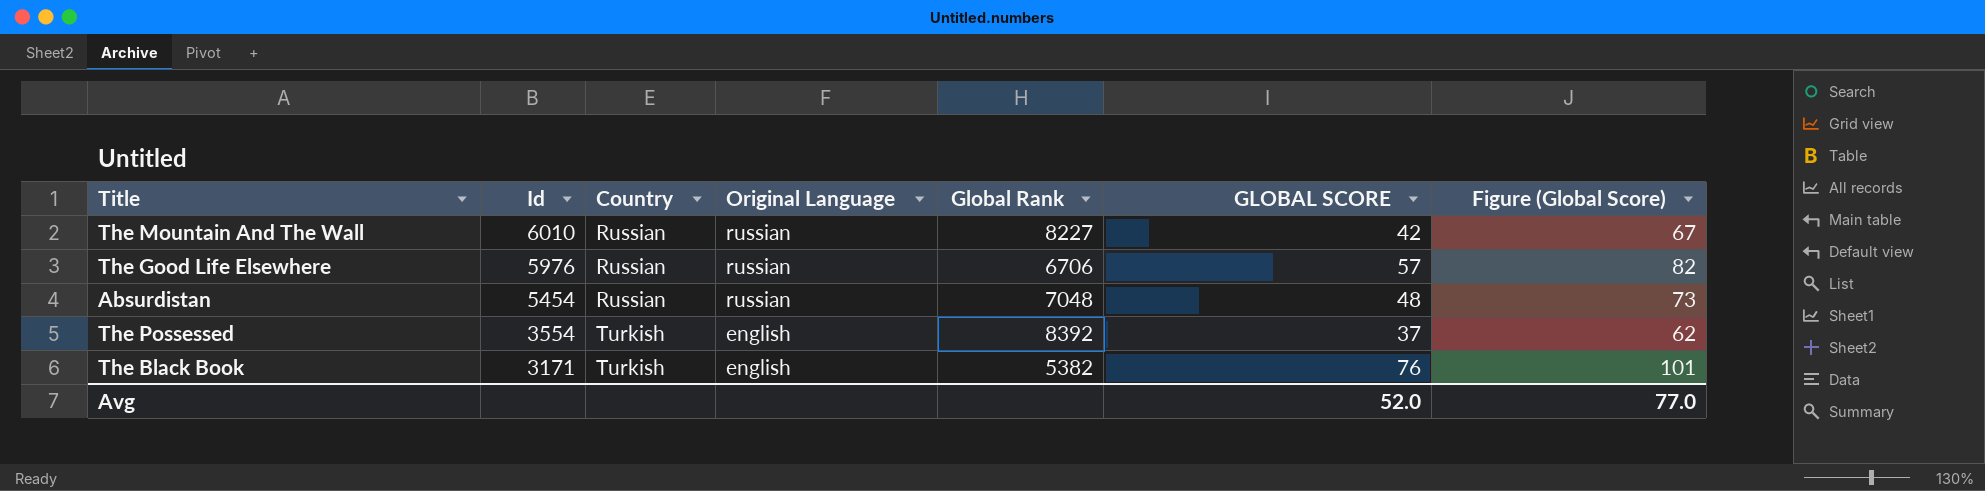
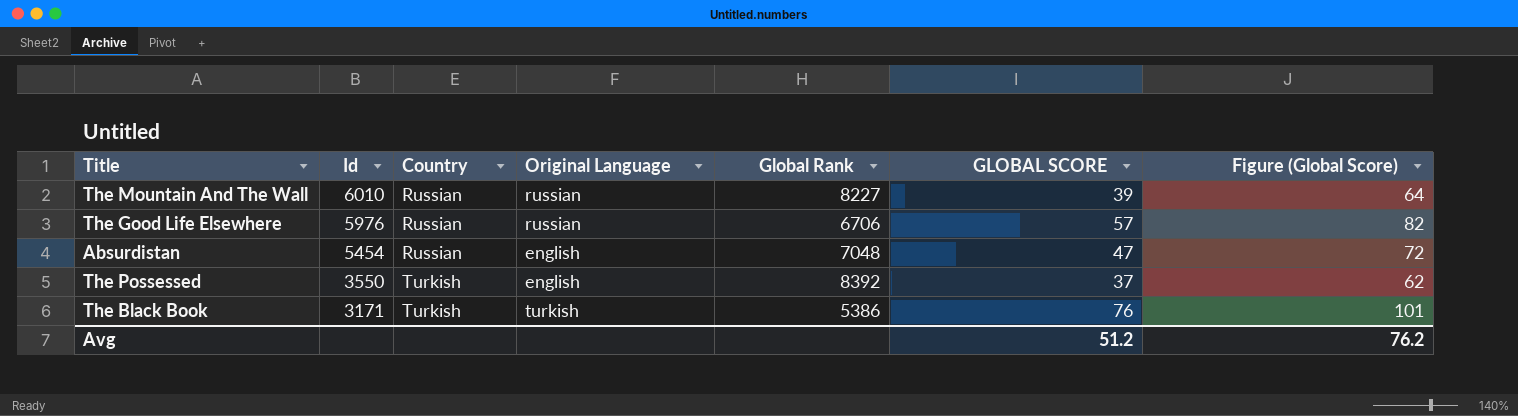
The Mountain And The Wall | GLOBAL SCORE: 42 -> 39
The Mountain And The Wall | Figure (Global Score): 67 -> 64
Absurdistan | Original Language: russian -> english
Absurdistan | GLOBAL SCORE: 48 -> 47
Absurdistan | Figure (Global Score): 73 -> 72
The Possessed | Id: 3554 -> 3550
The Black Book | Original Language: english -> turkish
The Black Book | Global Rank: 5382 -> 5386
Avg | GLOBAL SCORE: 52.0 -> 51.2
Avg | Figure (Global Score): 77.0 -> 76.2

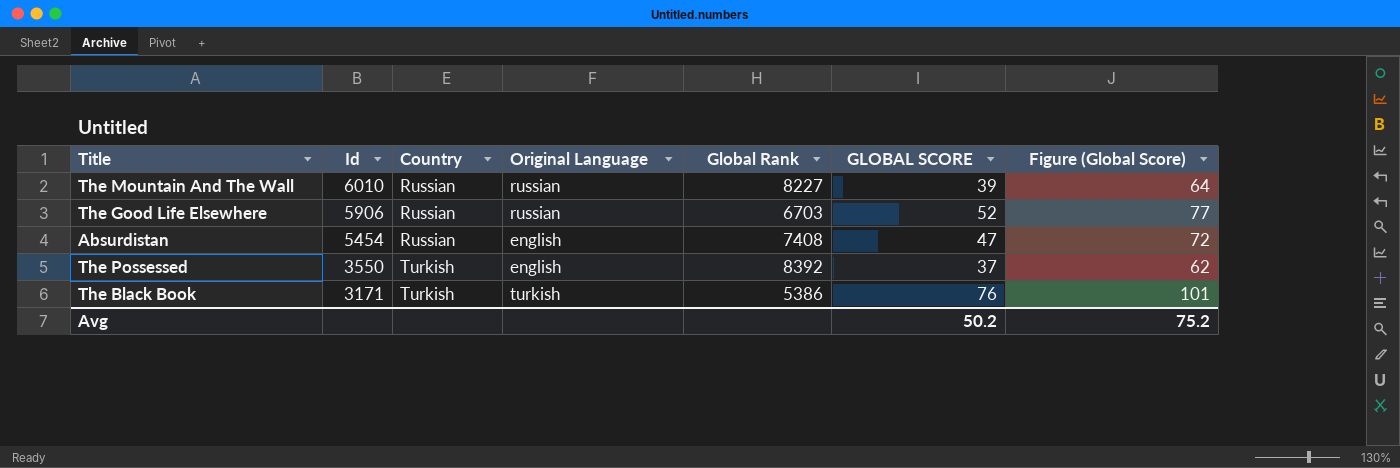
The Good Life Elsewhere | Id: 5976 -> 5906
The Good Life Elsewhere | Global Rank: 6706 -> 6703
The Good Life Elsewhere | GLOBAL SCORE: 57 -> 52
The Good Life Elsewhere | Figure (Global Score): 82 -> 77
Absurdistan | Global Rank: 7048 -> 7408
Avg | GLOBAL SCORE: 51.2 -> 50.2
Avg | Figure (Global Score): 76.2 -> 75.2

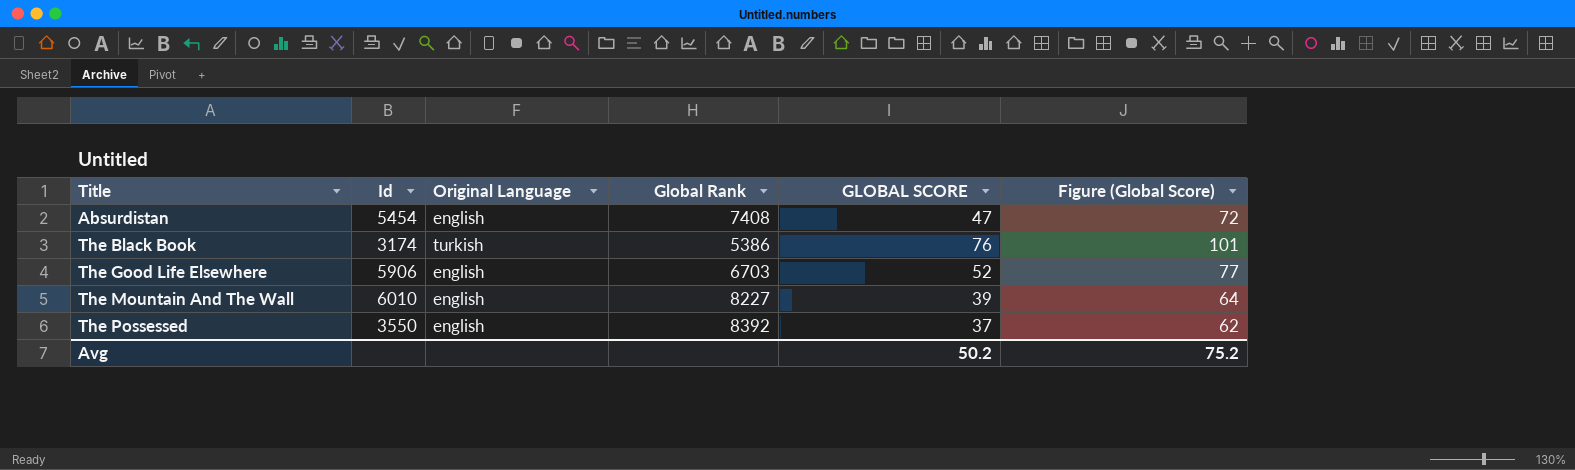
row order: Id descending -> Title ascending
column Country | position: 3 -> none
The Black Book | Id: 3171 -> 3174
The Good Life Elsewhere | Original Language: russian -> english
The Mountain And The Wall | Original Language: russian -> english

